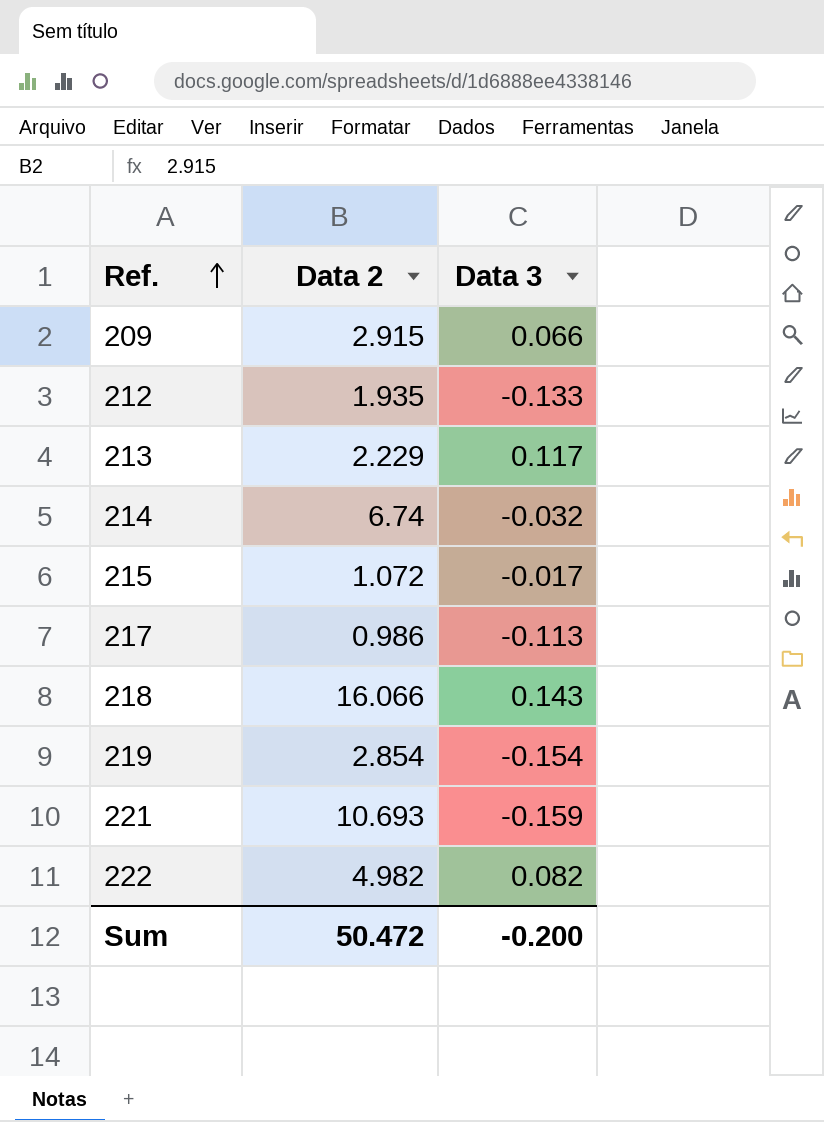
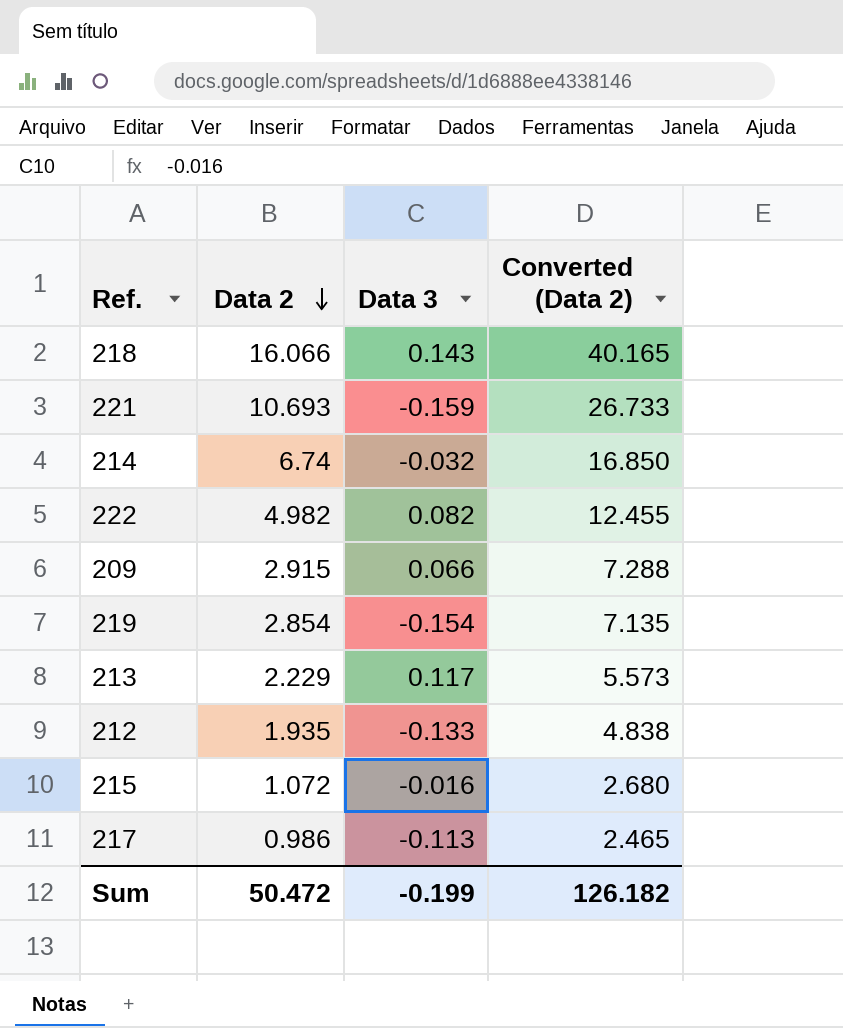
row order: Ref. ascending -> Data 2 descending
column Converted (Data 2) | formula: none -> [Data 2] * 2.5
215 | Data 3: -0.017 -> -0.016
Sum | Data 3: -0.200 -> -0.199

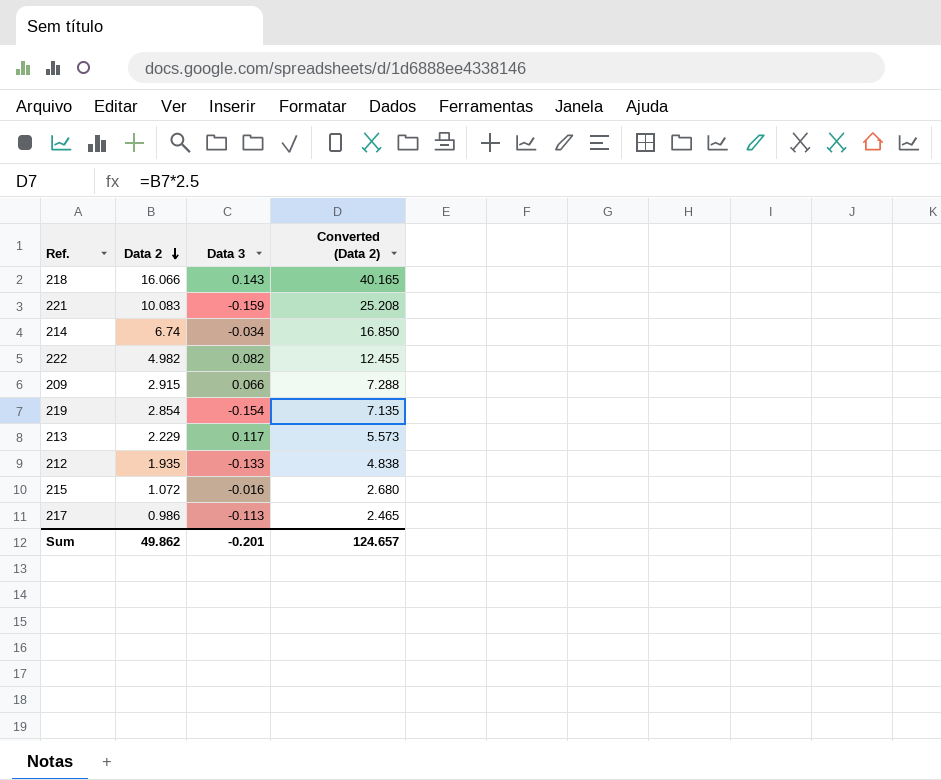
221 | Data 2: 10.693 -> 10.083
221 | Converted (Data 2): 26.733 -> 25.208
214 | Data 3: -0.032 -> -0.034
Sum | Data 2: 50.472 -> 49.862
Sum | Data 3: -0.199 -> -0.201
Sum | Converted (Data 2): 126.182 -> 124.657

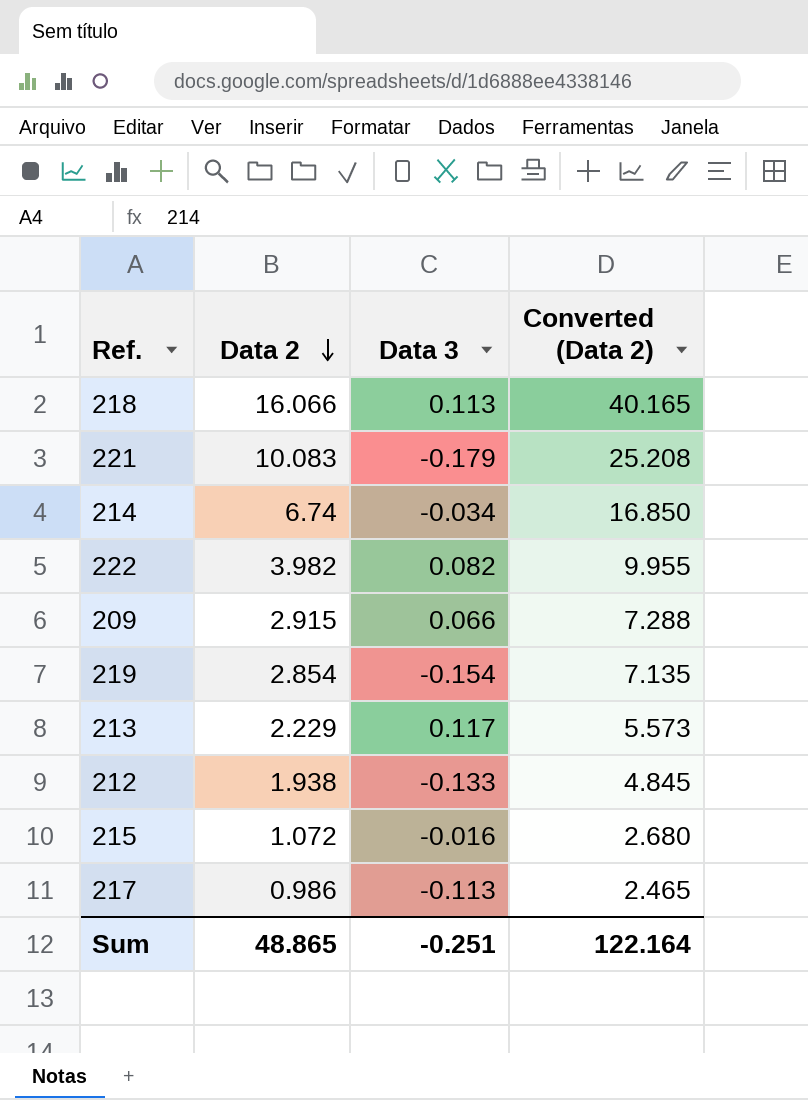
218 | Data 3: 0.143 -> 0.113
221 | Data 3: -0.159 -> -0.179
222 | Data 2: 4.982 -> 3.982
222 | Converted (Data 2): 12.455 -> 9.955
212 | Data 2: 1.935 -> 1.938
212 | Converted (Data 2): 4.838 -> 4.845
Sum | Data 2: 49.862 -> 48.865
Sum | Data 3: -0.201 -> -0.251
Sum | Converted (Data 2): 124.657 -> 122.164

